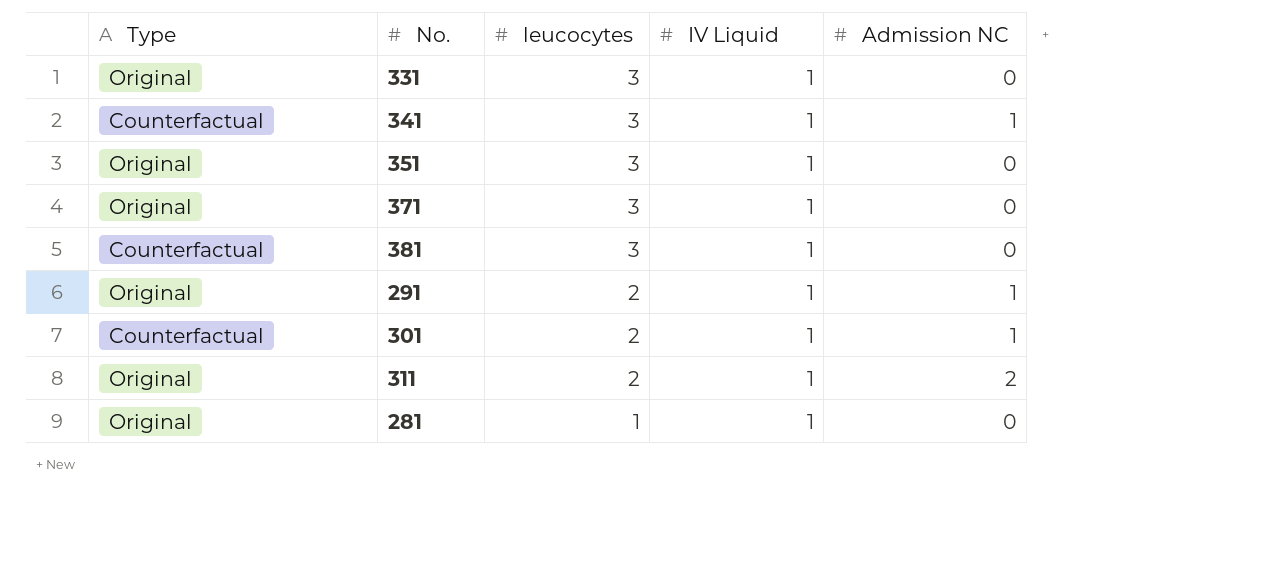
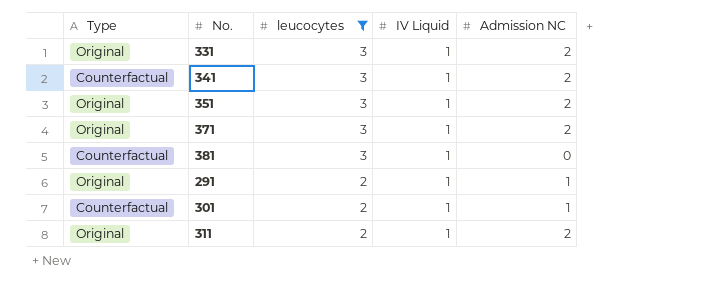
filter: none -> leucocytes != 1
331 | Admission NC: 0 -> 2
341 | Admission NC: 1 -> 2
351 | Admission NC: 0 -> 2
371 | Admission NC: 0 -> 2

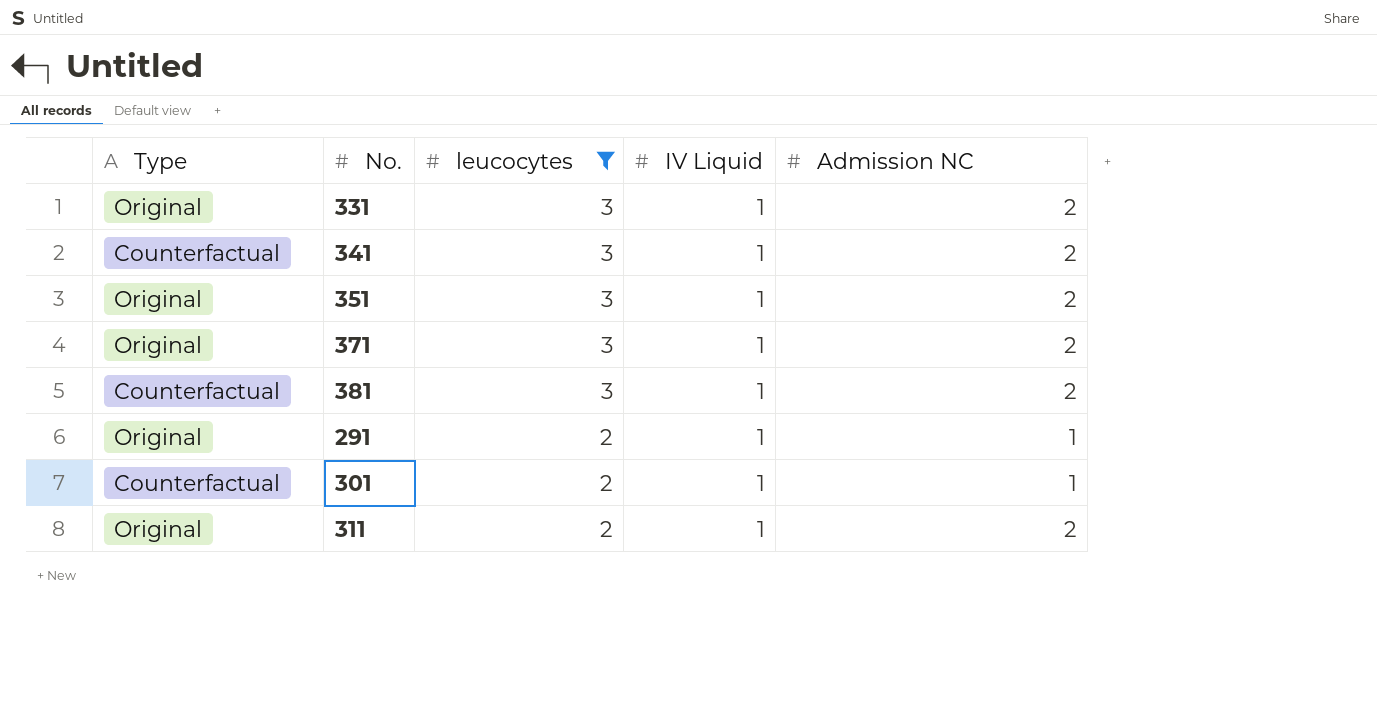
381 | Admission NC: 0 -> 2

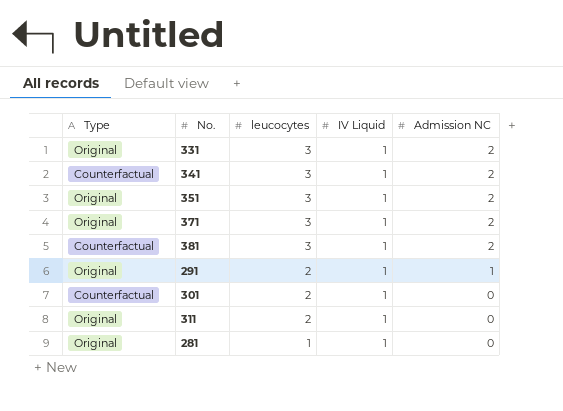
filter: leucocytes != 1 -> none
301 | Admission NC: 1 -> 0
311 | Admission NC: 2 -> 0

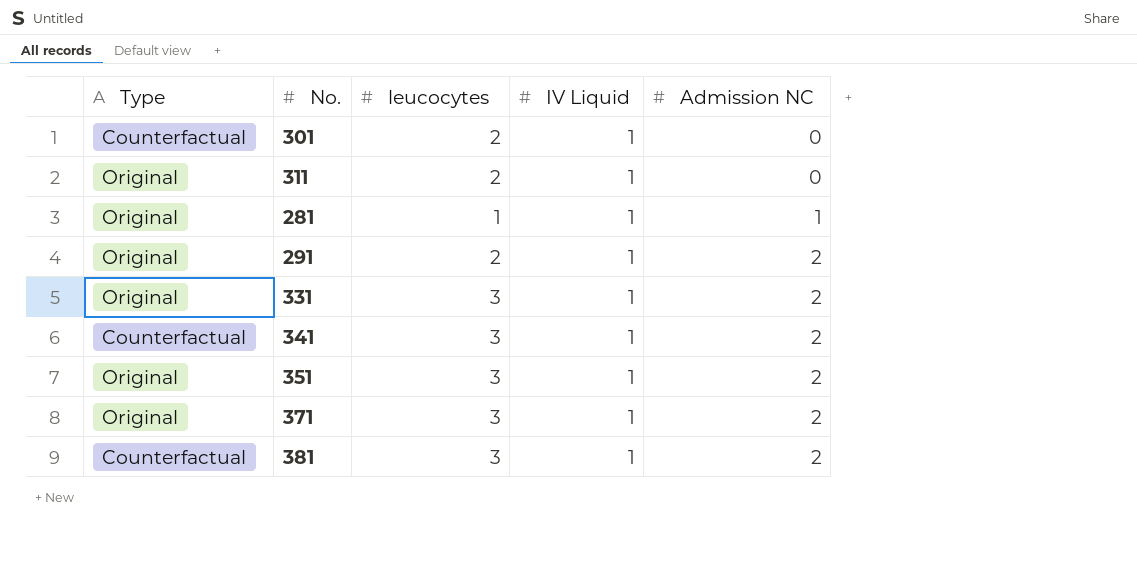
row order: leucocytes descending -> Admission NC ascending
281 | Admission NC: 0 -> 1
291 | Admission NC: 1 -> 2

